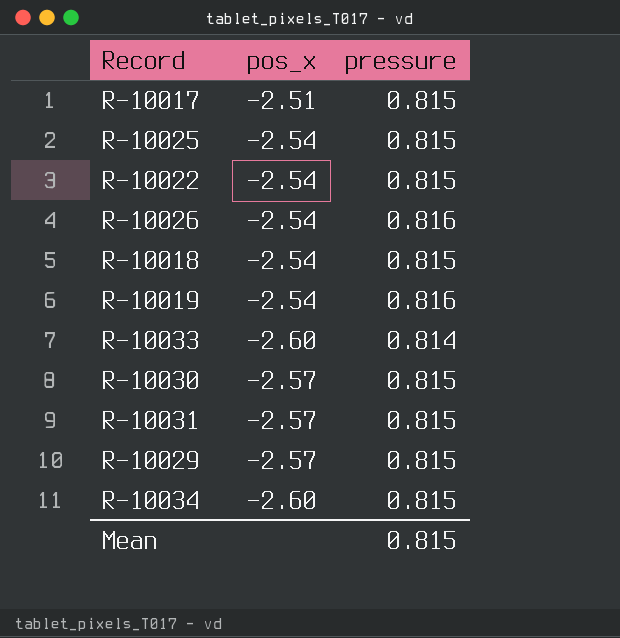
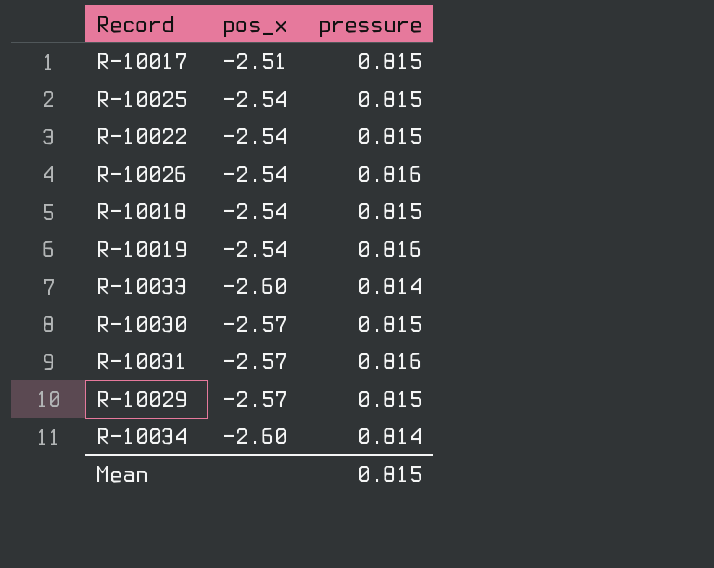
R-10031 | pressure: 0.815 -> 0.816
R-10034 | pressure: 0.815 -> 0.814

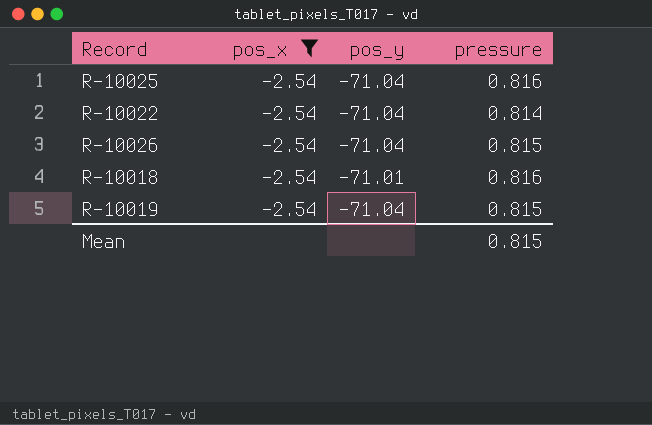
filter: none -> pos_x = -2.54
column pos_y | position: none -> 3
R-10025 | pressure: 0.815 -> 0.816
R-10022 | pressure: 0.815 -> 0.814
R-10026 | pressure: 0.816 -> 0.815
R-10018 | pressure: 0.815 -> 0.816
R-10019 | pressure: 0.816 -> 0.815

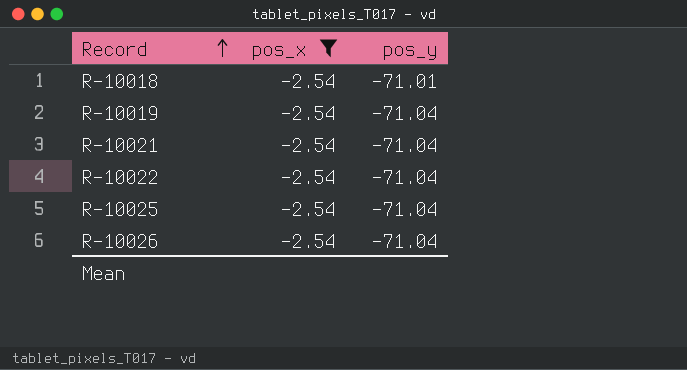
row order: none -> Record ascending
column pressure | position: 4 -> none
row R-10021: none -> -2.54 | -71.04

